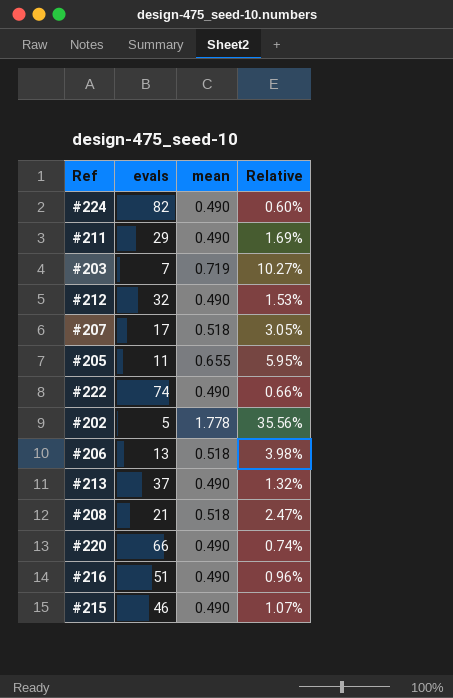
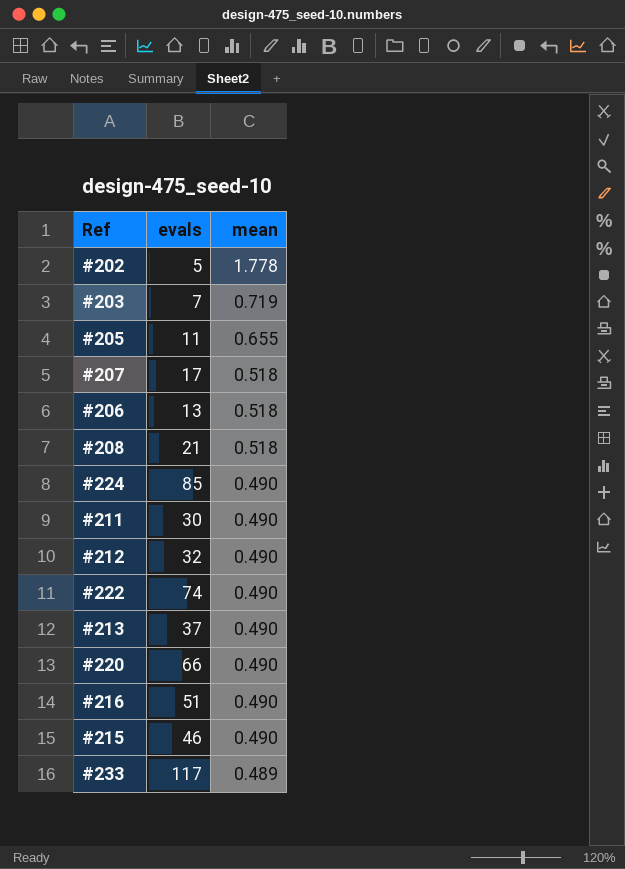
row order: none -> mean descending
column Relative | formula: [mean] / [evals] -> none
#224 | evals: 82 -> 85
#211 | evals: 29 -> 30
row #233: none -> 117 | 0.489

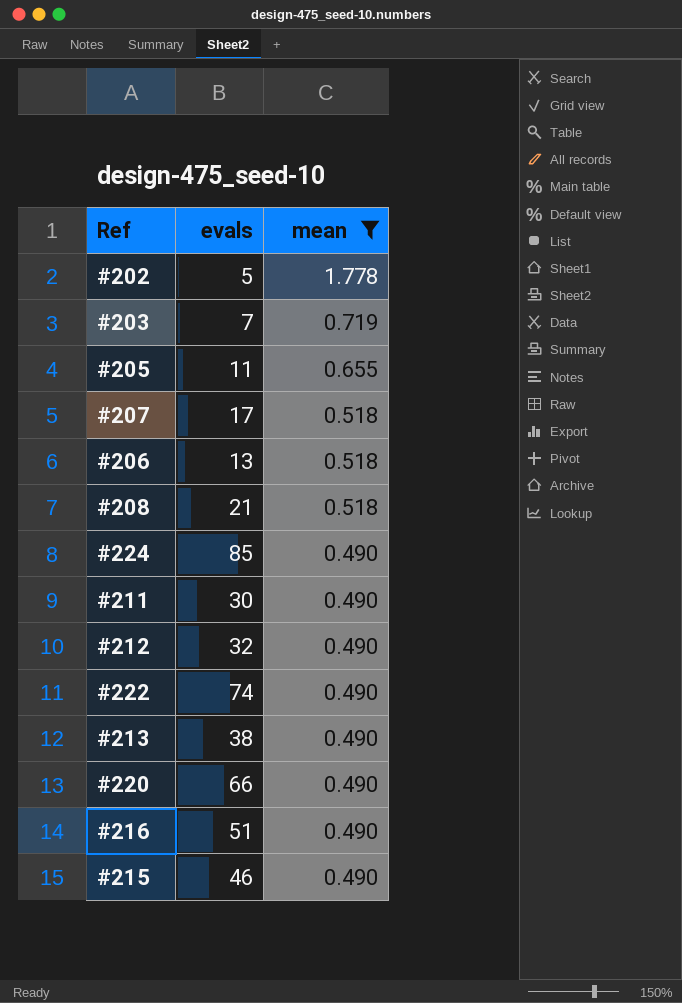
filter: none -> mean != 0.489
#213 | evals: 37 -> 38

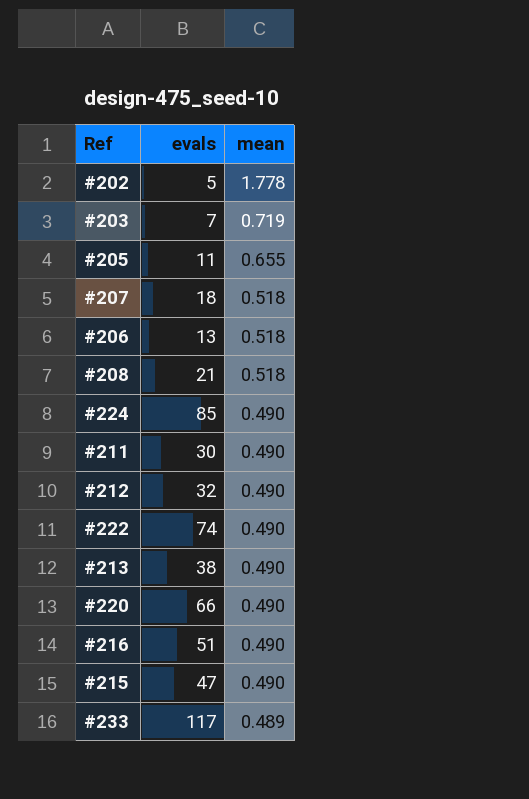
filter: mean != 0.489 -> none
#207 | evals: 17 -> 18
#215 | evals: 46 -> 47

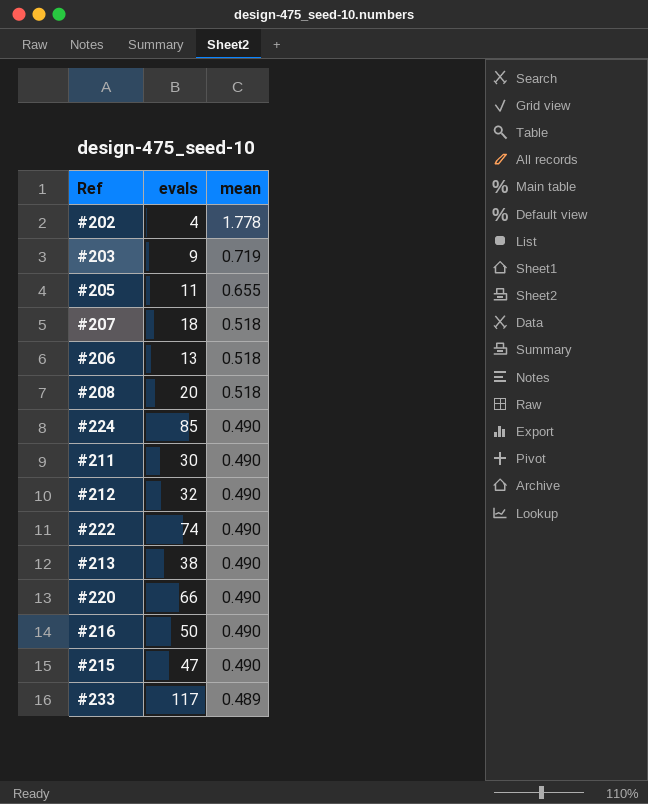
#202 | evals: 5 -> 4
#203 | evals: 7 -> 9
#208 | evals: 21 -> 20
#216 | evals: 51 -> 50

